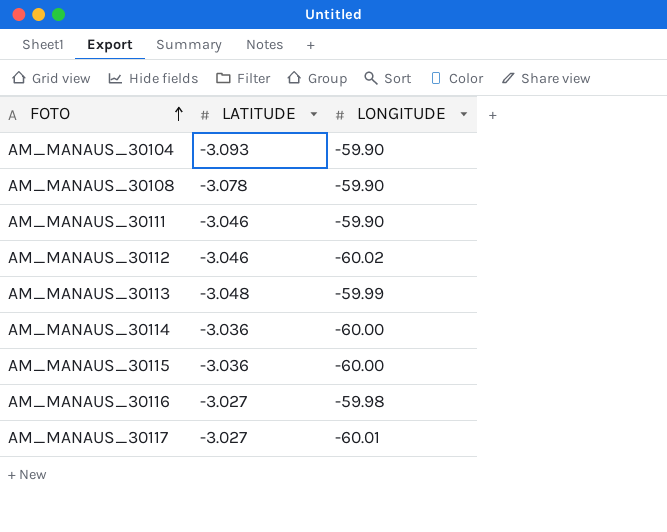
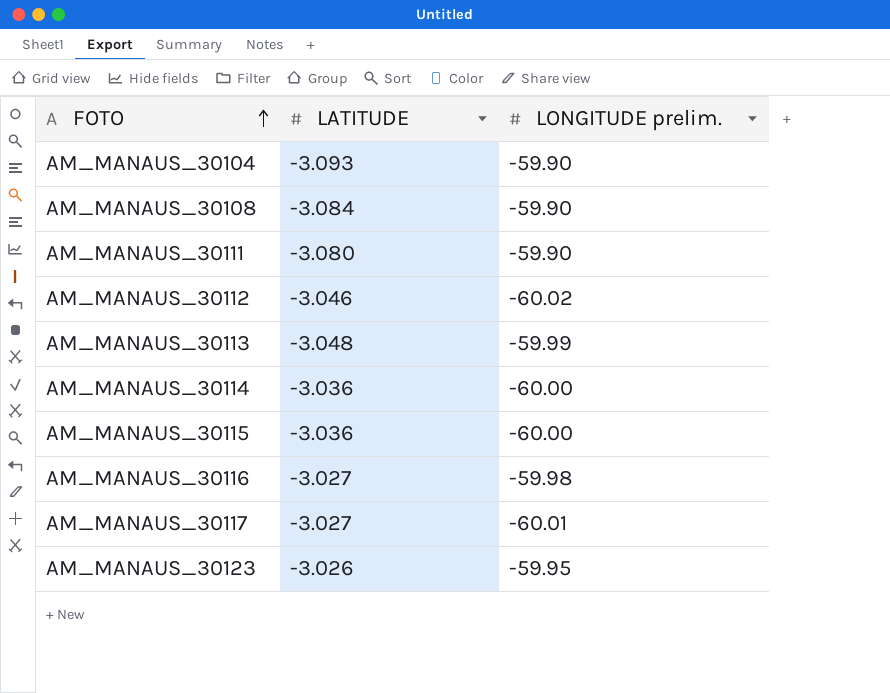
column name: LONGITUDE -> LONGITUDE prelim.
AM_MANAUS_30108 | LATITUDE: -3.078 -> -3.084
AM_MANAUS_30111 | LATITUDE: -3.046 -> -3.080
row AM_MANAUS_30123: none -> -3.026 | -59.95

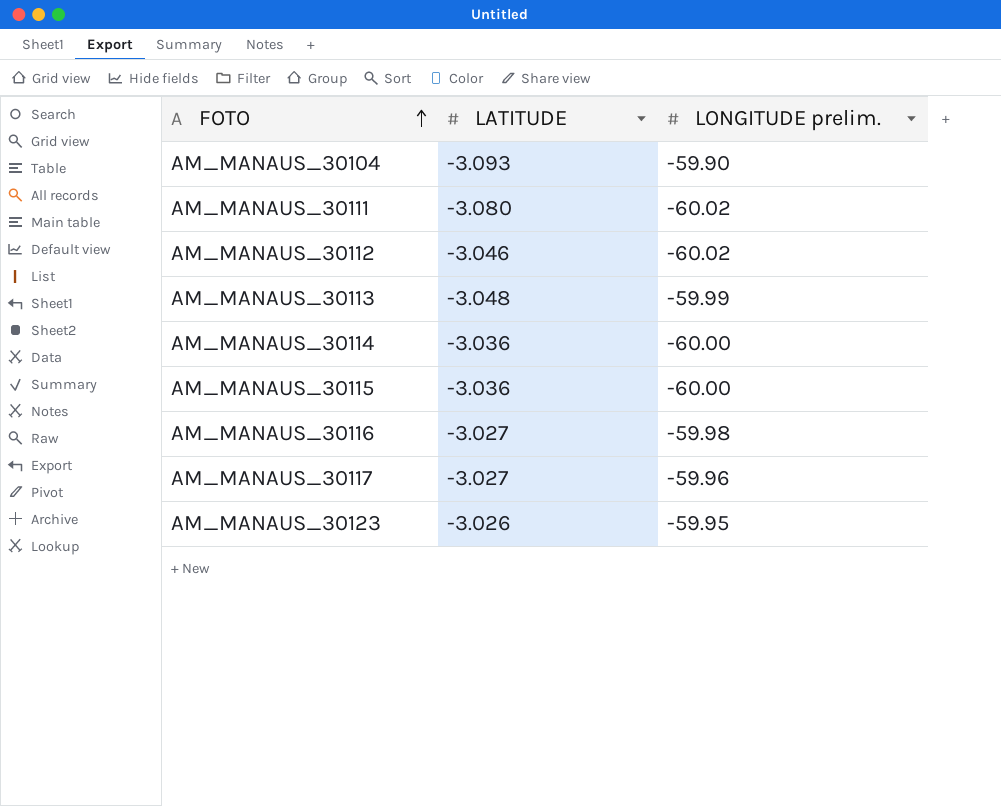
row AM_MANAUS_30108: -3.084 | -59.90 -> none
AM_MANAUS_30111 | LONGITUDE prelim.: -59.90 -> -60.02
AM_MANAUS_30117 | LONGITUDE prelim.: -60.01 -> -59.96

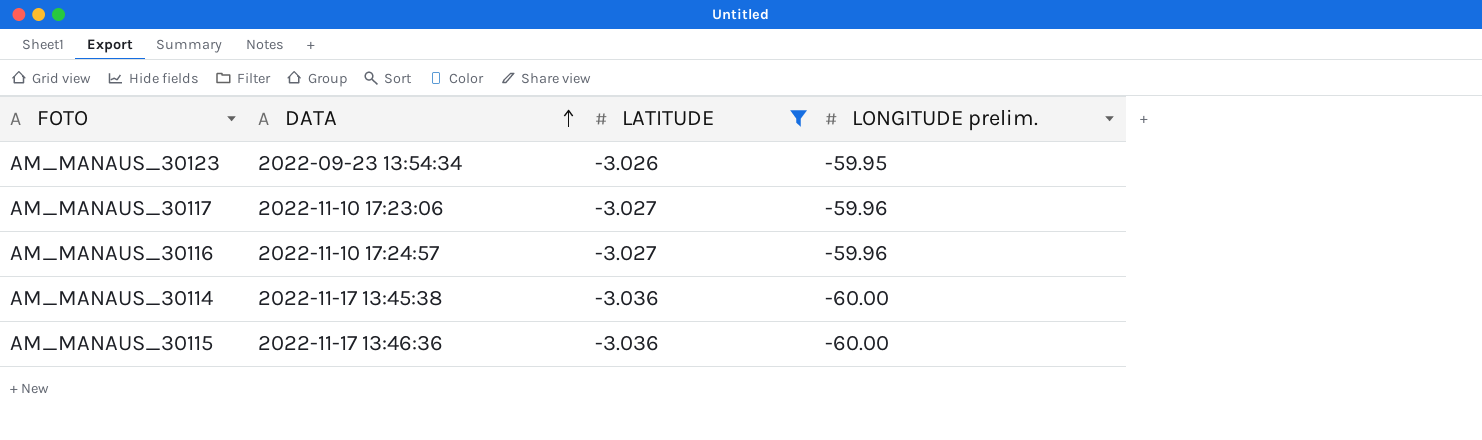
filter: none -> LATITUDE >= -3.036
row order: FOTO ascending -> DATA ascending
column DATA | position: none -> 2
AM_MANAUS_30116 | LONGITUDE prelim.: -59.98 -> -59.96

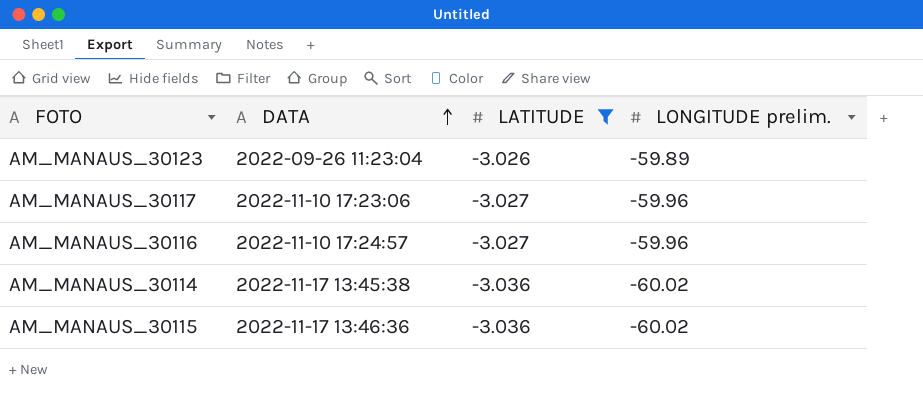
AM_MANAUS_30123 | DATA: 2022-09-23 13:54:34 -> 2022-09-26 11:23:04
AM_MANAUS_30123 | LONGITUDE prelim.: -59.95 -> -59.89
AM_MANAUS_30114 | LONGITUDE prelim.: -60.00 -> -60.02
AM_MANAUS_30115 | LONGITUDE prelim.: -60.00 -> -60.02

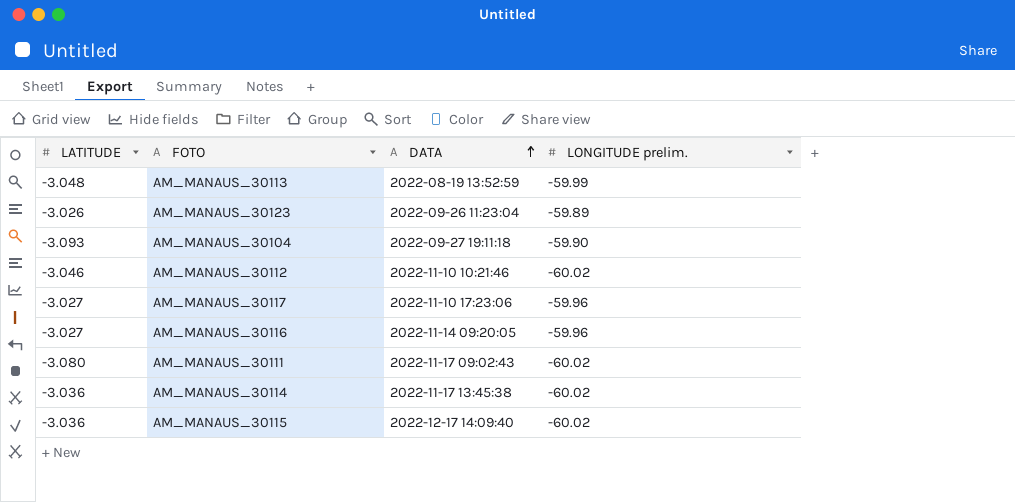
filter: LATITUDE >= -3.036 -> none
column LATITUDE | position: 3 -> 1
AM_MANAUS_30116 | DATA: 2022-11-10 17:24:57 -> 2022-11-14 09:20:05
AM_MANAUS_30115 | DATA: 2022-11-17 13:46:36 -> 2022-12-17 14:09:40

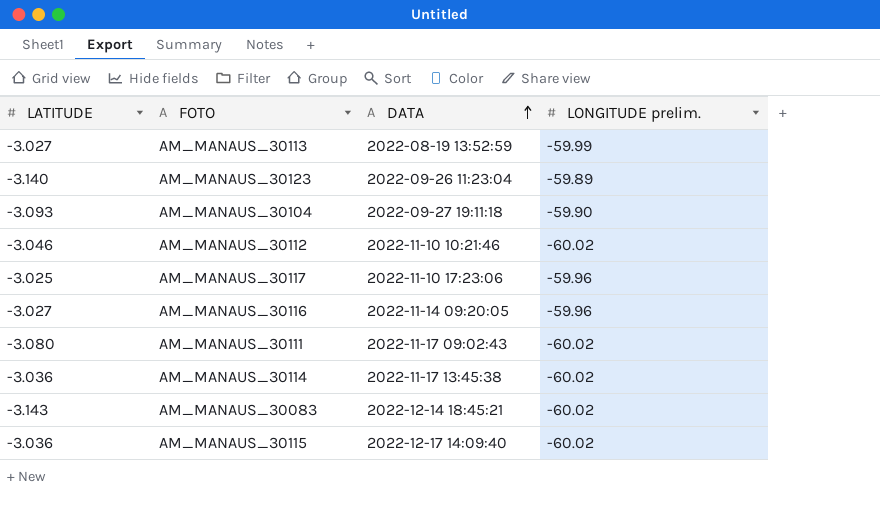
AM_MANAUS_30113 | LATITUDE: -3.048 -> -3.027
AM_MANAUS_30123 | LATITUDE: -3.026 -> -3.140
AM_MANAUS_30117 | LATITUDE: -3.027 -> -3.025
row AM_MANAUS_30083: none -> -3.143 | 2022-12-14 18:45:21 | -60.02

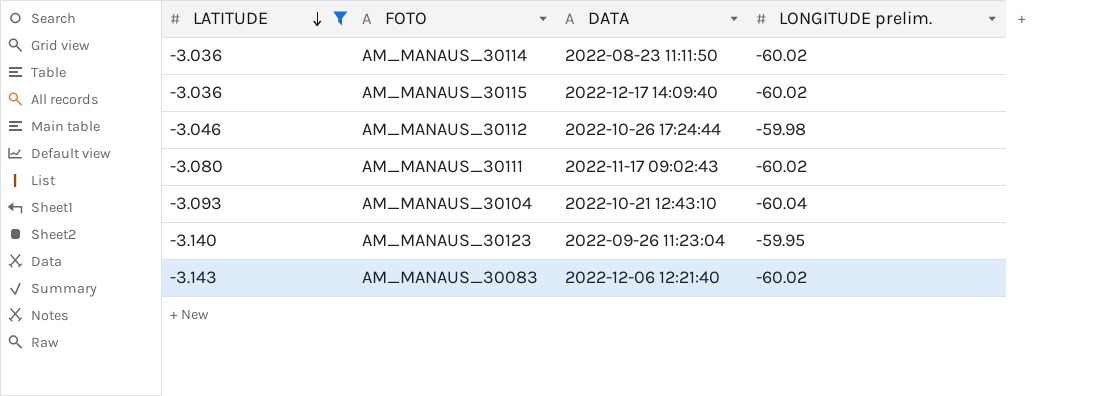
filter: none -> LATITUDE <= -3.036
row order: DATA ascending -> LATITUDE descending
AM_MANAUS_30114 | DATA: 2022-11-17 13:45:38 -> 2022-08-23 11:11:50
AM_MANAUS_30112 | DATA: 2022-11-10 10:21:46 -> 2022-10-26 17:24:44
AM_MANAUS_30112 | LONGITUDE prelim.: -60.02 -> -59.98
AM_MANAUS_30104 | DATA: 2022-09-27 19:11:18 -> 2022-10-21 12:43:10
AM_MANAUS_30104 | LONGITUDE prelim.: -59.90 -> -60.04
AM_MANAUS_30123 | LONGITUDE prelim.: -59.89 -> -59.95
AM_MANAUS_30083 | DATA: 2022-12-14 18:45:21 -> 2022-12-06 12:21:40

